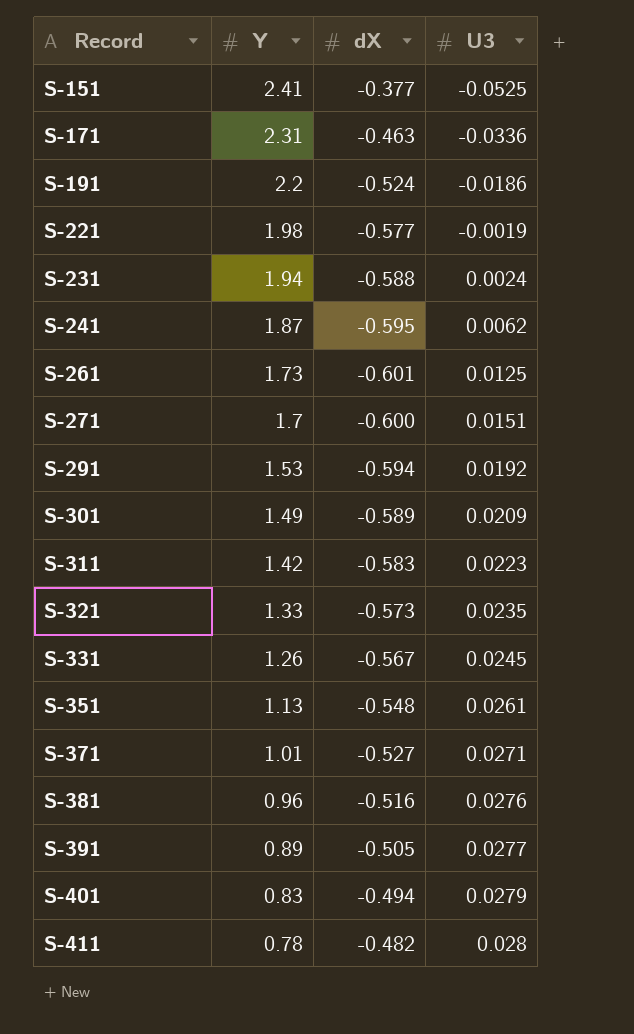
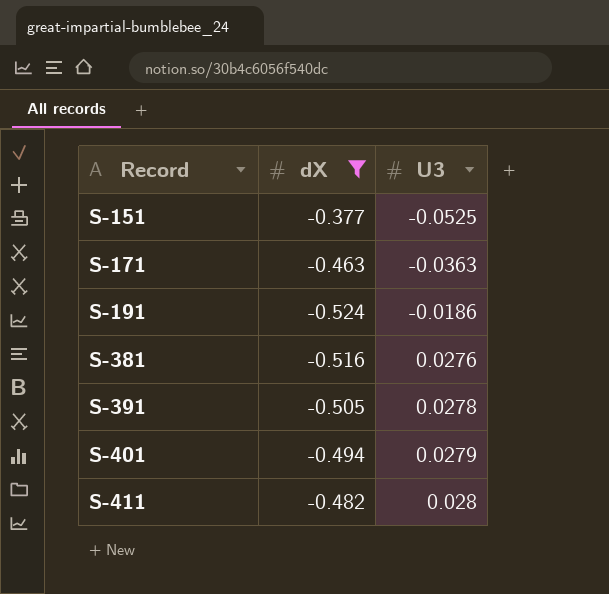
filter: none -> dX >= -0.524
column Y | position: 2 -> none
S-171 | U3: -0.0336 -> -0.0363
S-391 | U3: 0.0277 -> 0.0278

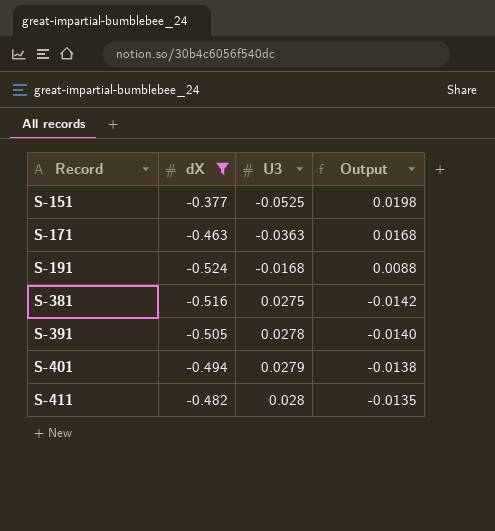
column Output | formula: none -> [dX] * [U3]
S-191 | U3: -0.0186 -> -0.0168
S-381 | U3: 0.0276 -> 0.0275

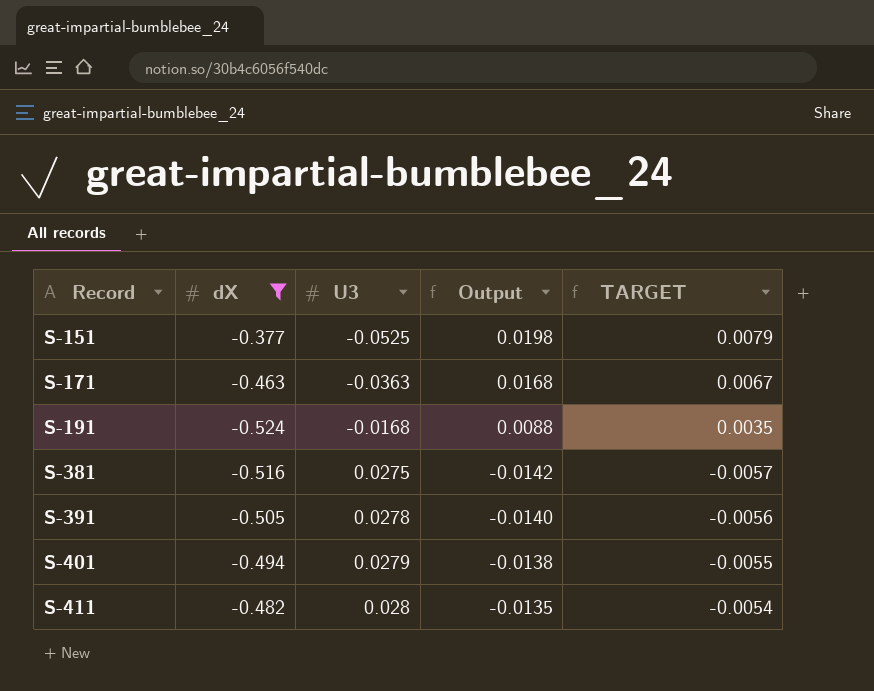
column TARGET | formula: none -> [Output] * 0.4

